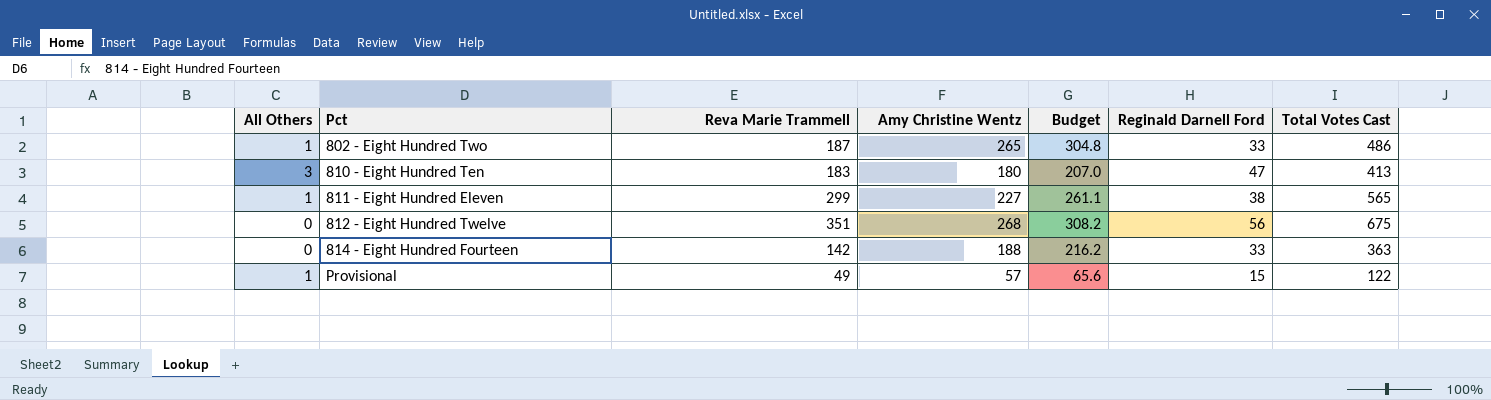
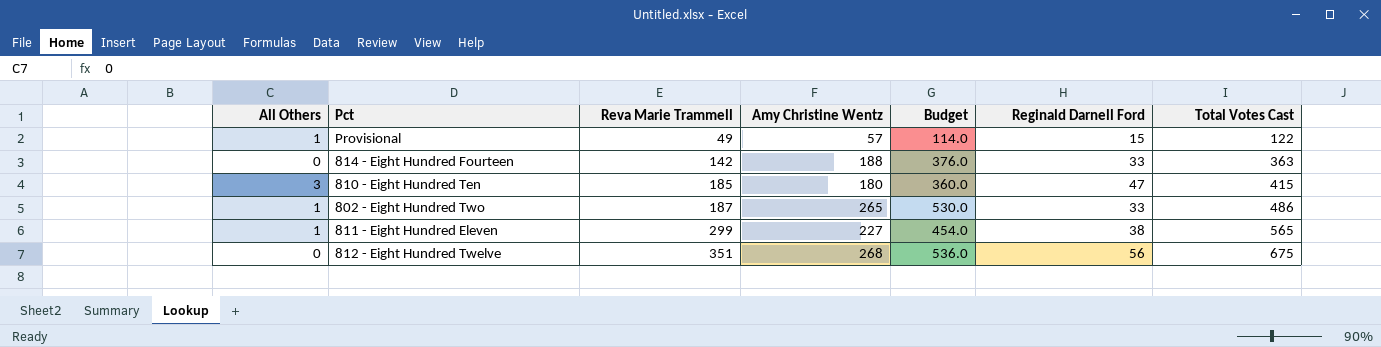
row order: Pct ascending -> Reva Marie Trammell ascending
column Budget | formula: [Amy Christine Wentz] * 1.15 -> [Amy Christine Wentz] * 2
810 - Eight Hundred Ten | Reva Marie Trammell: 183 -> 185
810 - Eight Hundred Ten | Total Votes Cast: 413 -> 415

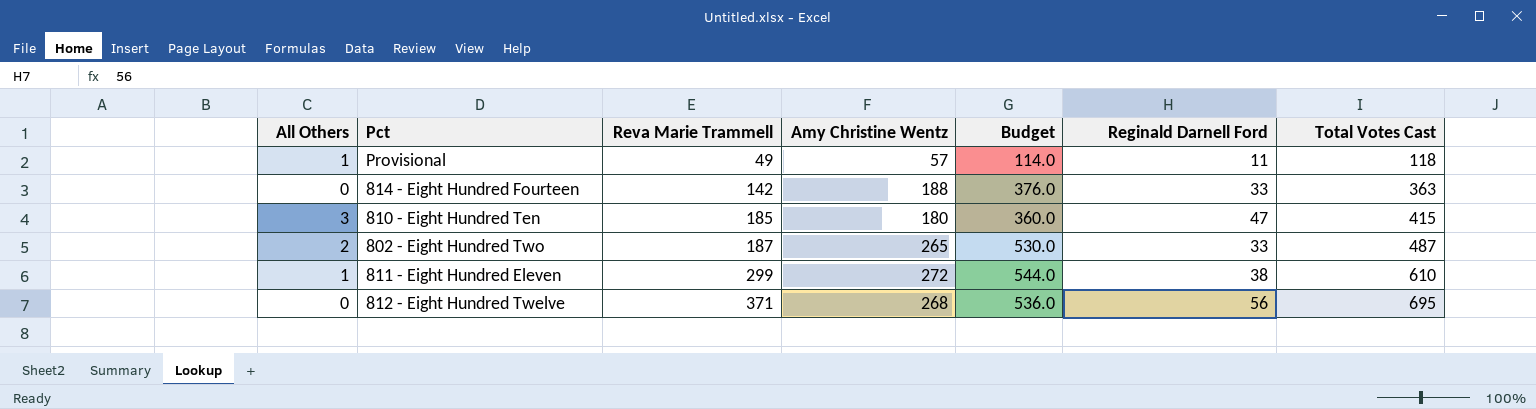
Provisional | Reginald Darnell Ford: 15 -> 11
Provisional | Total Votes Cast: 122 -> 118
802 - Eight Hundred Two | All Others: 1 -> 2
802 - Eight Hundred Two | Total Votes Cast: 486 -> 487
811 - Eight Hundred Eleven | Amy Christine Wentz: 227 -> 272
811 - Eight Hundred Eleven | Budget: 454.0 -> 544.0
811 - Eight Hundred Eleven | Total Votes Cast: 565 -> 610
812 - Eight Hundred Twelve | Reva Marie Trammell: 351 -> 371
812 - Eight Hundred Twelve | Total Votes Cast: 675 -> 695

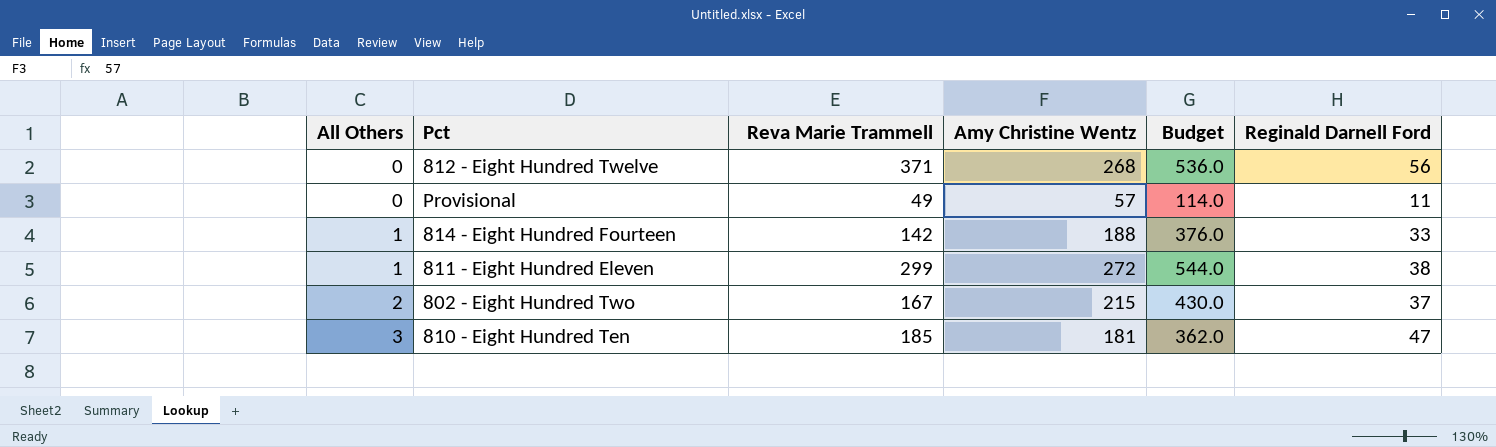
row order: Reva Marie Trammell ascending -> All Others ascending
column Total Votes Cast | formula: [All Others] + [Reva Marie Trammell] + [Amy Christine Wentz] + [Reginald Darnell Ford] -> none
Provisional | All Others: 1 -> 0
814 - Eight Hundred Fourteen | All Others: 0 -> 1
802 - Eight Hundred Two | Reva Marie Trammell: 187 -> 167
802 - Eight Hundred Two | Amy Christine Wentz: 265 -> 215
802 - Eight Hundred Two | Budget: 530.0 -> 430.0
802 - Eight Hundred Two | Reginald Darnell Ford: 33 -> 37
810 - Eight Hundred Ten | Amy Christine Wentz: 180 -> 181
810 - Eight Hundred Ten | Budget: 360.0 -> 362.0

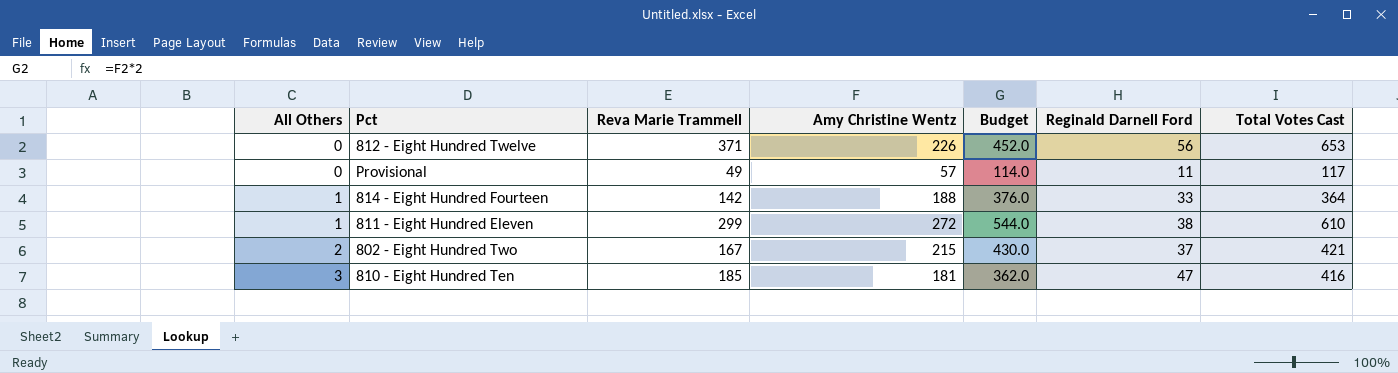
column Total Votes Cast | formula: none -> [All Others] + [Reva Marie Trammell] + [Amy Christine Wentz] + [Reginald Darnell Ford]
812 - Eight Hundred Twelve | Amy Christine Wentz: 268 -> 226
812 - Eight Hundred Twelve | Budget: 536.0 -> 452.0

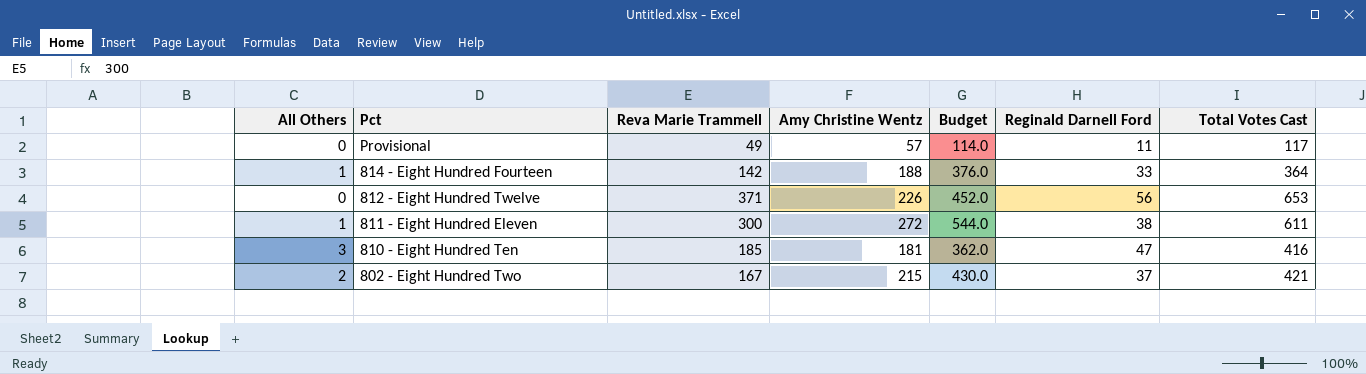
row order: All Others ascending -> Pct descending
811 - Eight Hundred Eleven | Reva Marie Trammell: 299 -> 300
811 - Eight Hundred Eleven | Total Votes Cast: 610 -> 611

